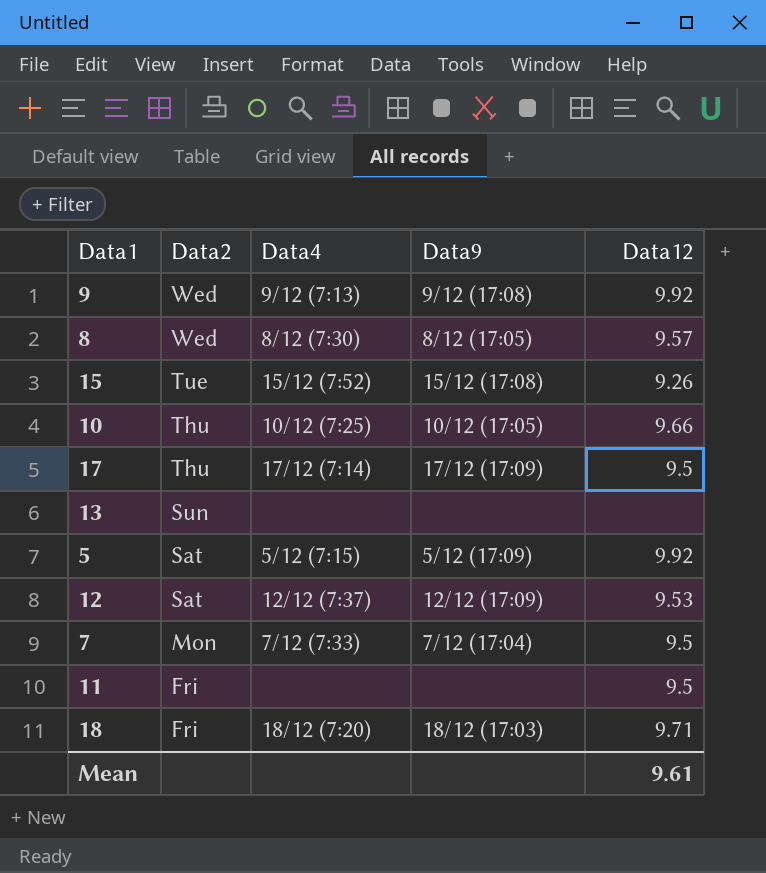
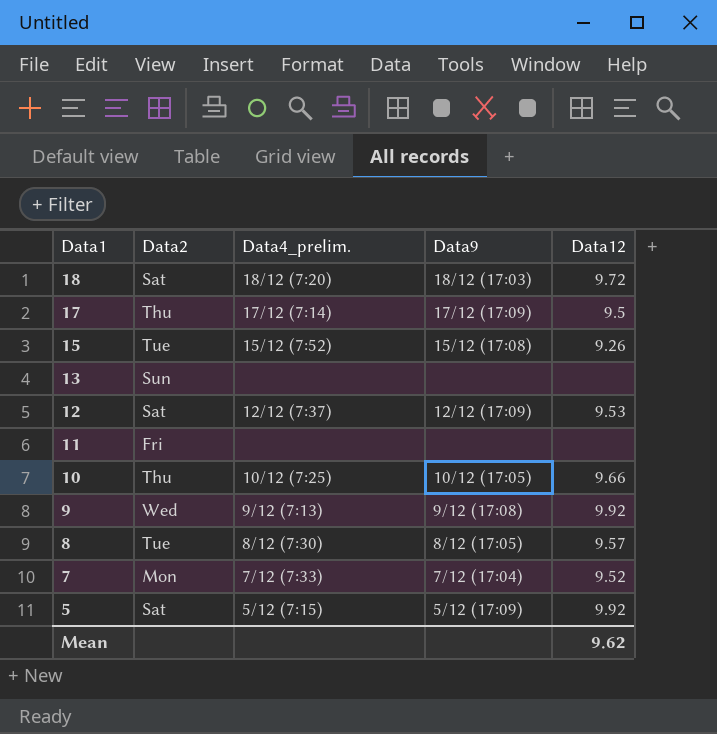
row order: Data2 descending -> Data1 descending
column name: Data4 -> Data4_prelim.
18 | Data2: Fri -> Sat
18 | Data12: 9.71 -> 9.72
11 | Data12: 9.5 -> none
8 | Data2: Wed -> Tue
7 | Data12: 9.5 -> 9.52
Mean | Data12: 9.61 -> 9.62

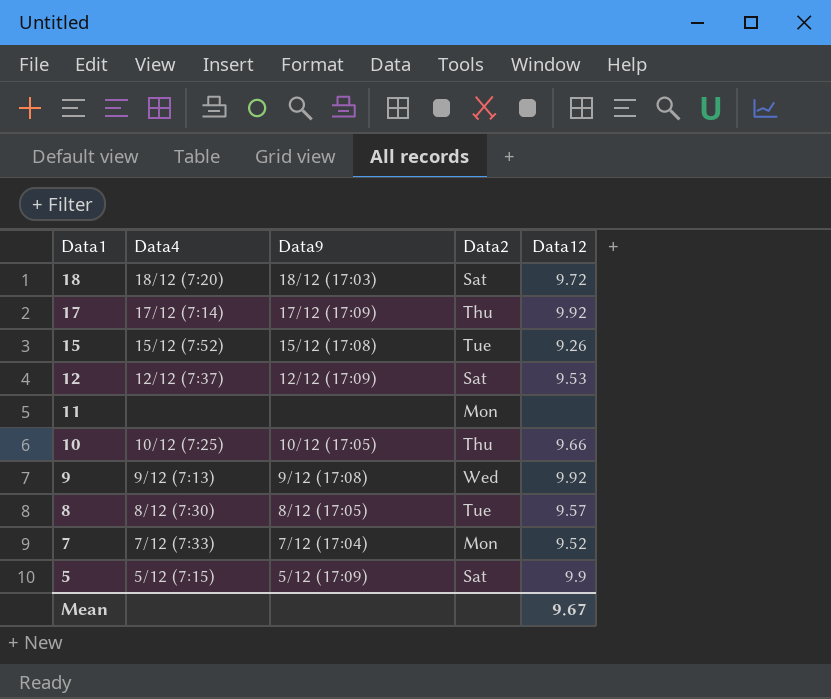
column name: Data4_prelim. -> Data4
column Data2 | position: 2 -> 4
row 13: Sun | none | none | none -> none
17 | Data12: 9.5 -> 9.92
11 | Data2: Fri -> Mon
5 | Data12: 9.92 -> 9.9
Mean | Data12: 9.62 -> 9.67

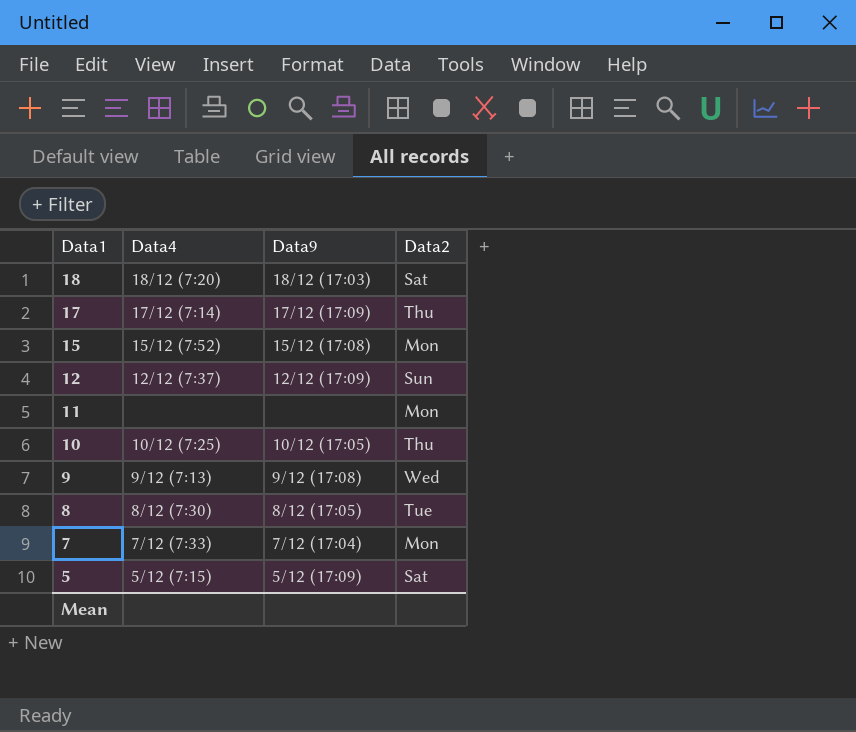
column Data12 | position: 5 -> none
15 | Data2: Tue -> Mon
12 | Data2: Sat -> Sun

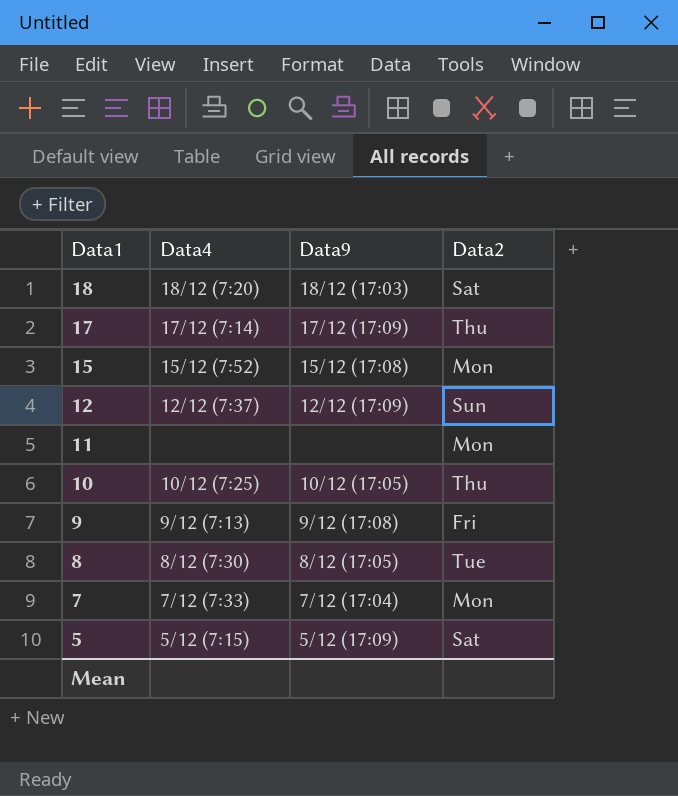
9 | Data2: Wed -> Fri

